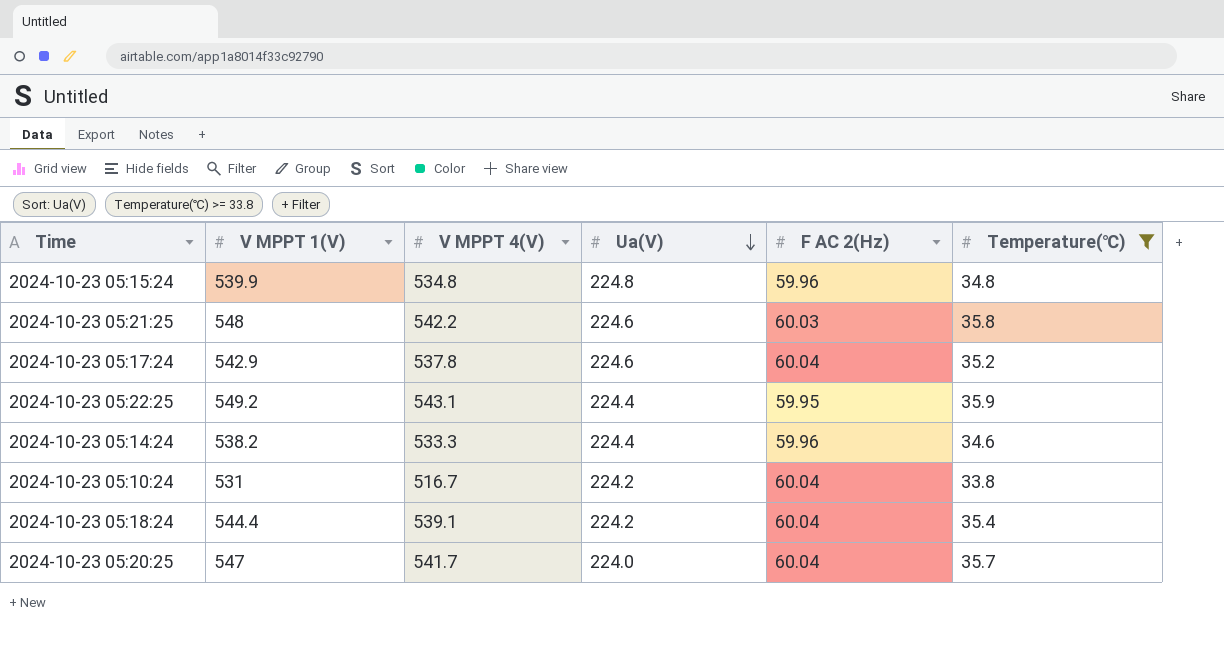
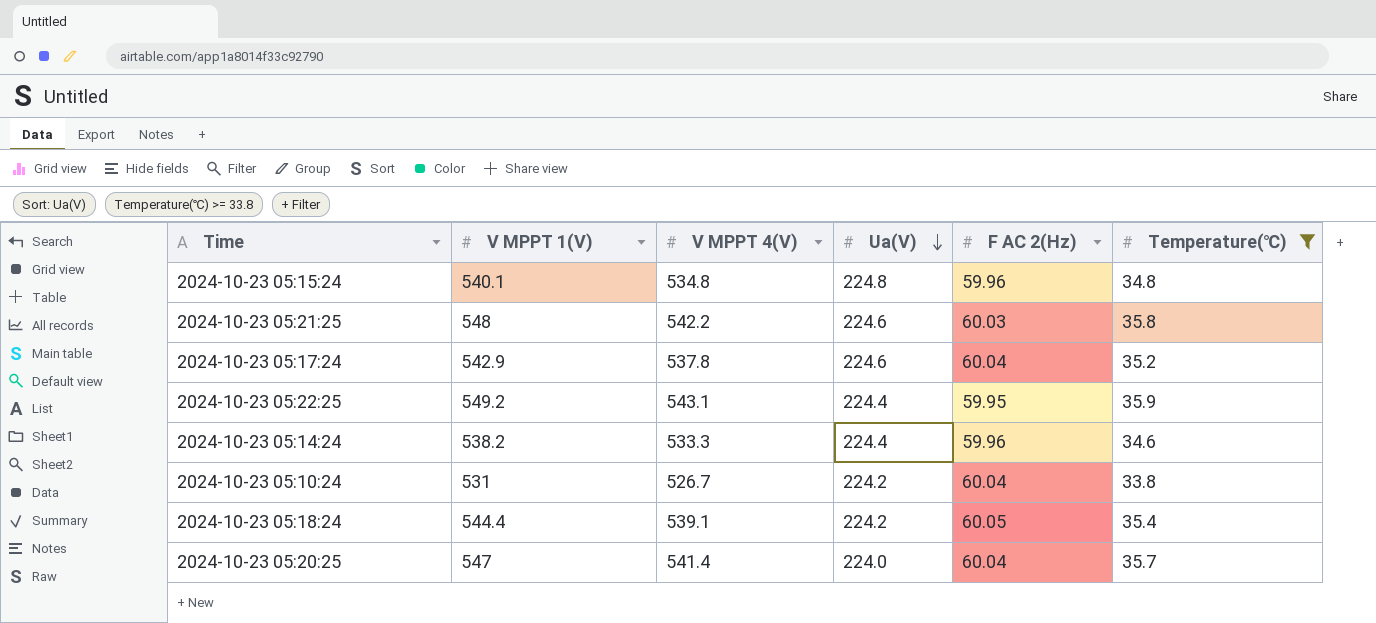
2024-10-23 05:15:24 | V MPPT 1(V): 539.9 -> 540.1
2024-10-23 05:10:24 | V MPPT 4(V): 516.7 -> 526.7
2024-10-23 05:18:24 | F AC 2(Hz): 60.04 -> 60.05
2024-10-23 05:20:25 | V MPPT 4(V): 541.7 -> 541.4

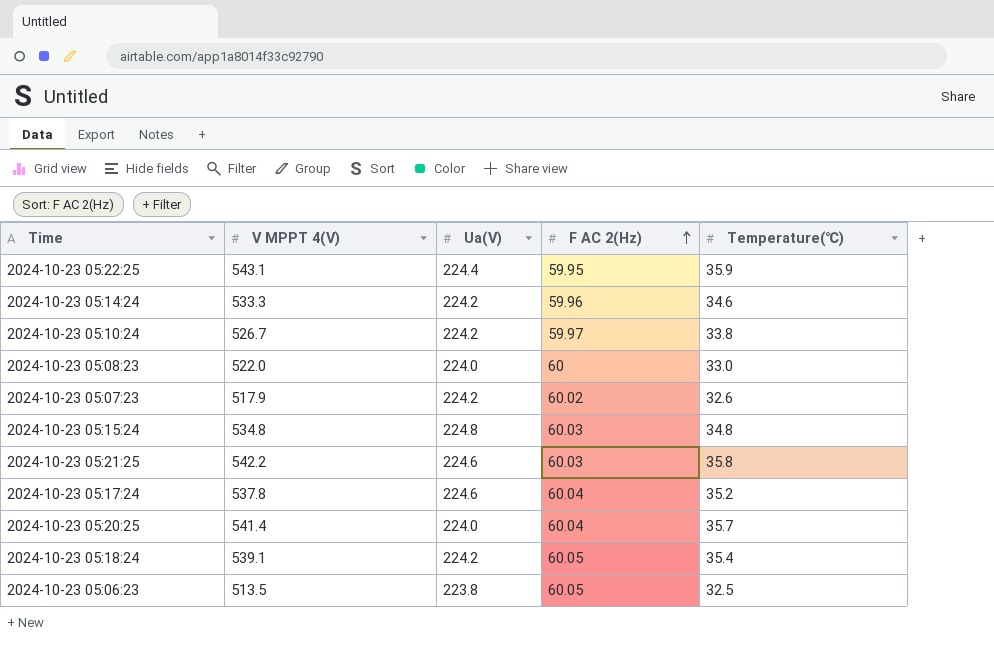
filter: Temperature(℃) >= 33.8 -> none
row order: Ua(V) descending -> F AC 2(Hz) ascending
column V MPPT 1(V) | position: 2 -> none
2024-10-23 05:14:24 | Ua(V): 224.4 -> 224.2
2024-10-23 05:10:24 | F AC 2(Hz): 60.04 -> 59.97
2024-10-23 05:15:24 | F AC 2(Hz): 59.96 -> 60.03

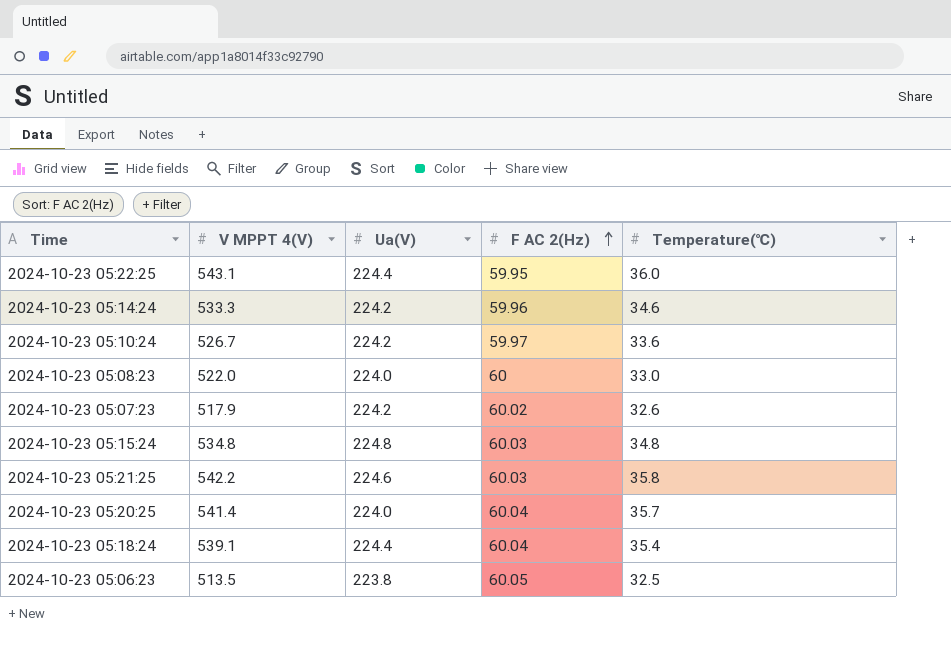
row 2024-10-23 05:17:24: 537.8 | 224.6 | 60.04 | 35.2 -> none
2024-10-23 05:22:25 | Temperature(℃): 35.9 -> 36.0
2024-10-23 05:10:24 | Temperature(℃): 33.8 -> 33.6
2024-10-23 05:18:24 | Ua(V): 224.2 -> 224.4
2024-10-23 05:18:24 | F AC 2(Hz): 60.05 -> 60.04

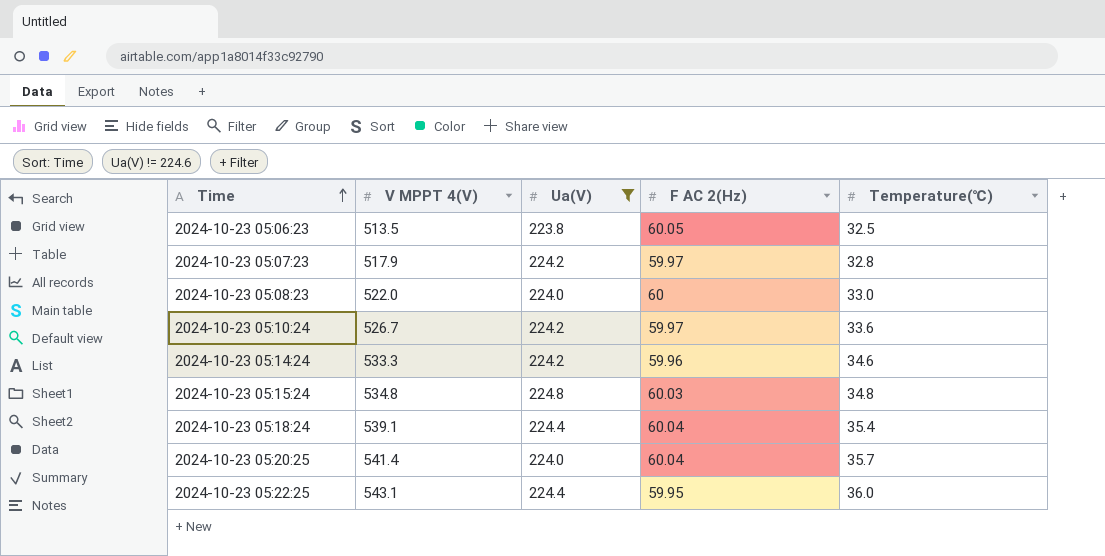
filter: none -> Ua(V) != 224.6
row order: F AC 2(Hz) ascending -> Time ascending
2024-10-23 05:07:23 | F AC 2(Hz): 60.02 -> 59.97
2024-10-23 05:07:23 | Temperature(℃): 32.6 -> 32.8

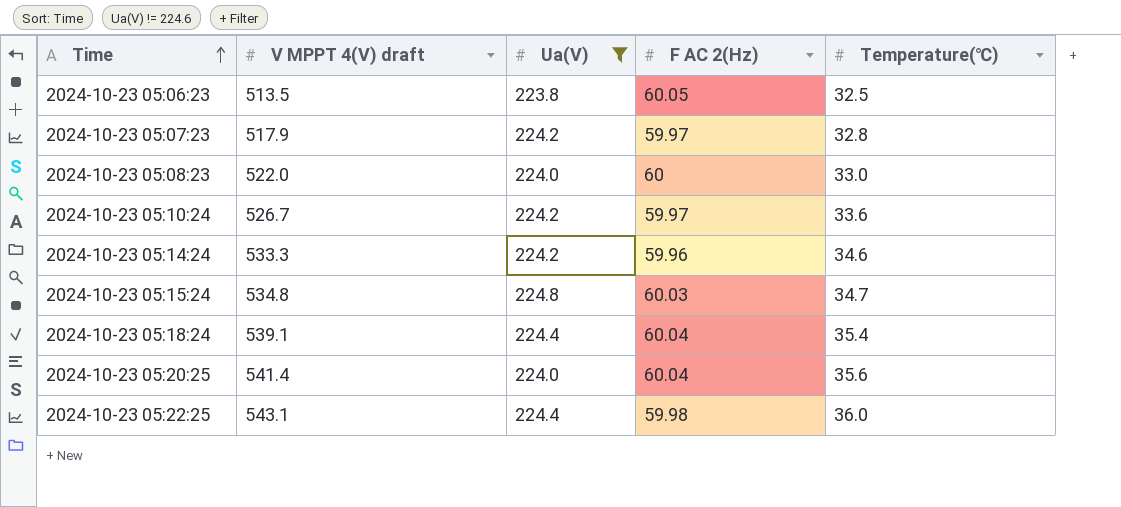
column name: V MPPT 4(V) -> V MPPT 4(V) draft
2024-10-23 05:15:24 | Temperature(℃): 34.8 -> 34.7
2024-10-23 05:20:25 | Temperature(℃): 35.7 -> 35.6
2024-10-23 05:22:25 | F AC 2(Hz): 59.95 -> 59.98

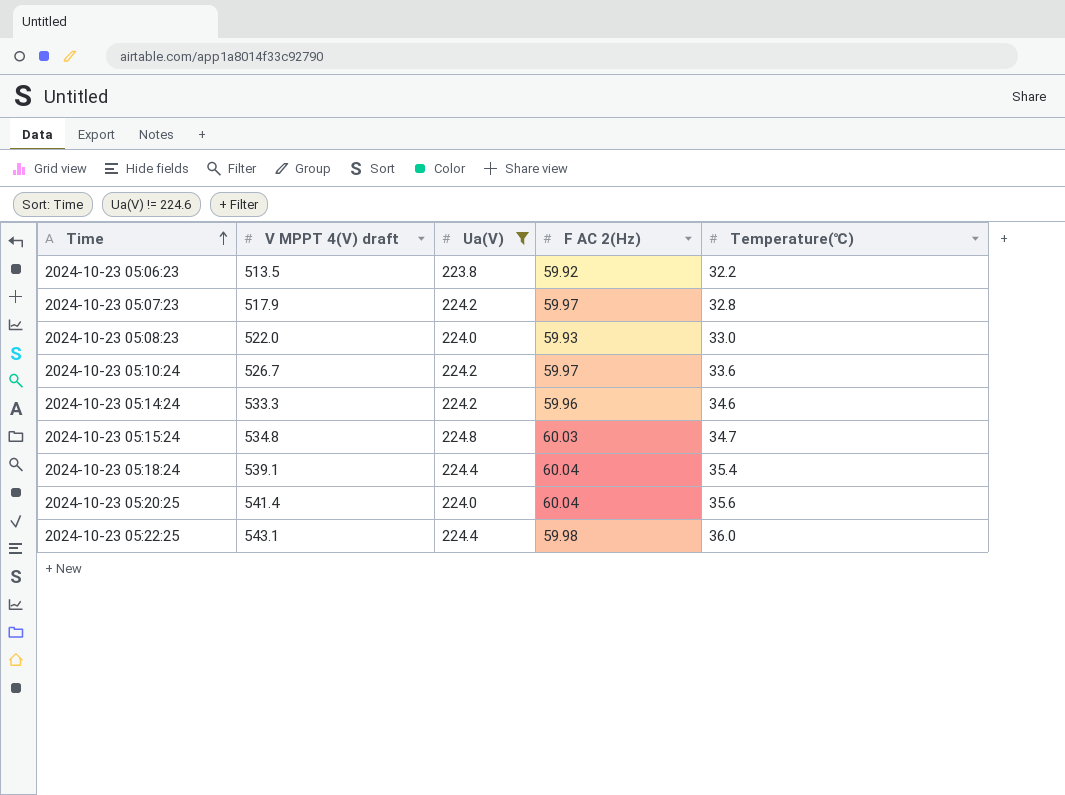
2024-10-23 05:06:23 | F AC 2(Hz): 60.05 -> 59.92
2024-10-23 05:06:23 | Temperature(℃): 32.5 -> 32.2
2024-10-23 05:08:23 | F AC 2(Hz): 60 -> 59.93

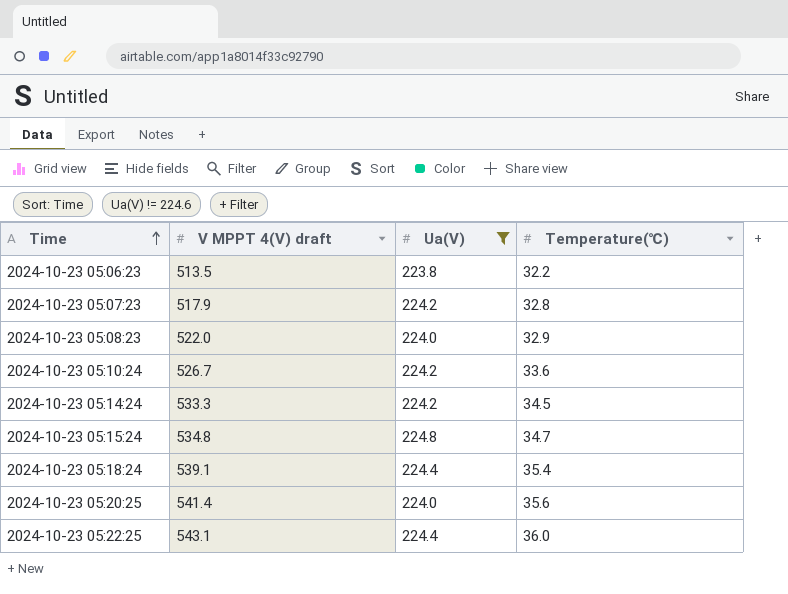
column F AC 2(Hz) | position: 4 -> none
2024-10-23 05:08:23 | Temperature(℃): 33.0 -> 32.9
2024-10-23 05:14:24 | Temperature(℃): 34.6 -> 34.5

